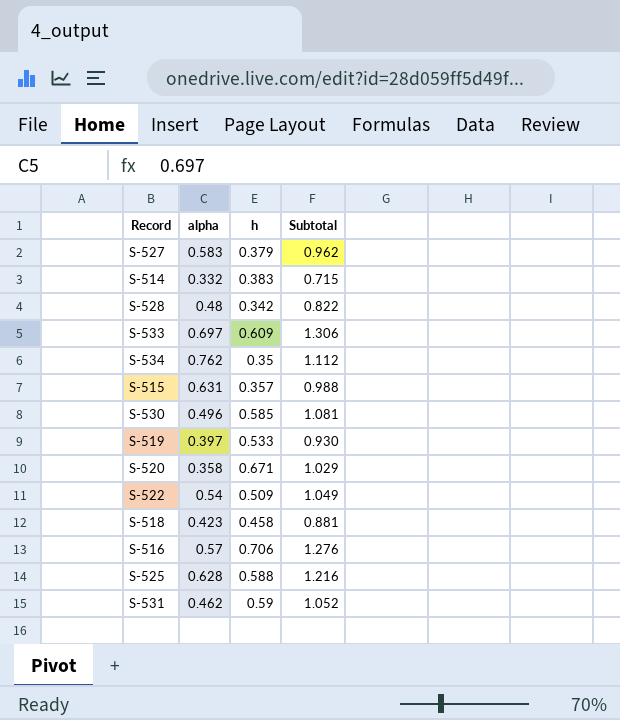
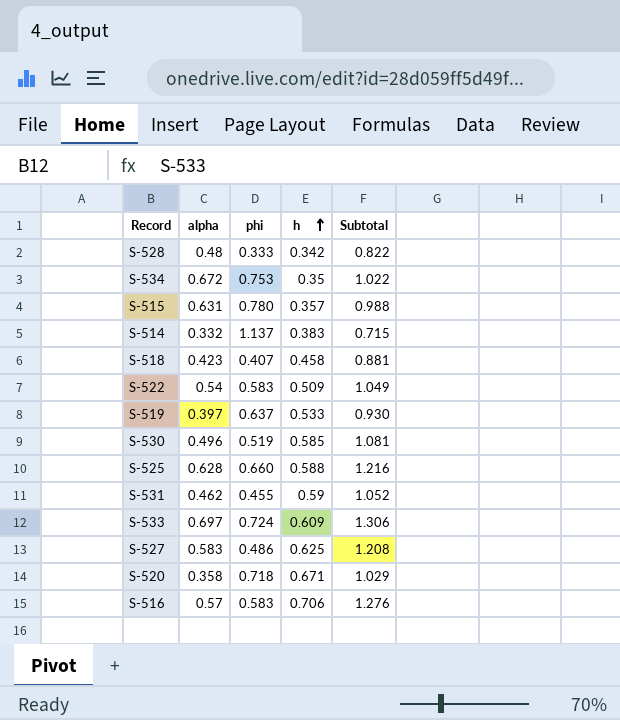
row order: none -> h ascending
column phi | position: none -> 3
S-534 | alpha: 0.762 -> 0.672
S-534 | Subtotal: 1.112 -> 1.022
S-527 | h: 0.379 -> 0.625
S-527 | Subtotal: 0.962 -> 1.208

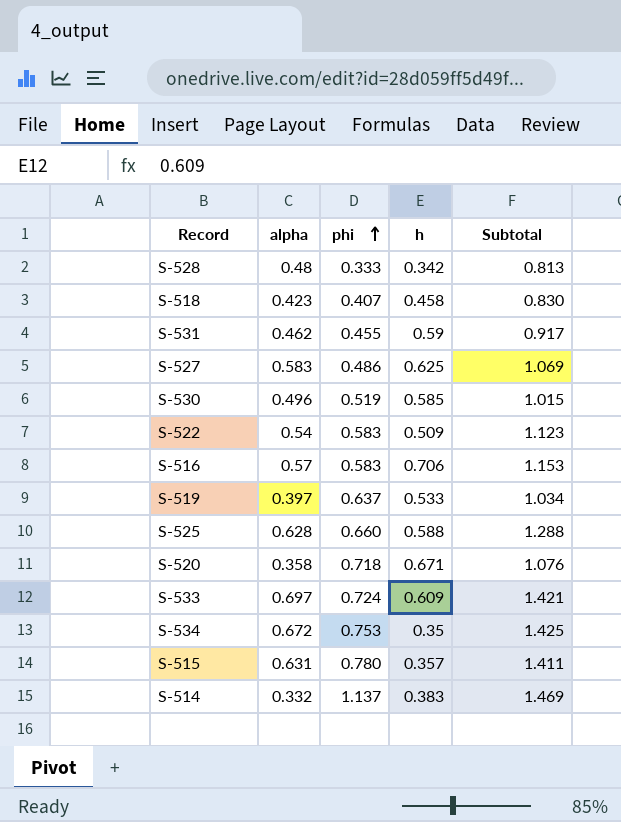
row order: h ascending -> phi ascending
column Subtotal | formula: [alpha] + [h] -> [alpha] + [phi]

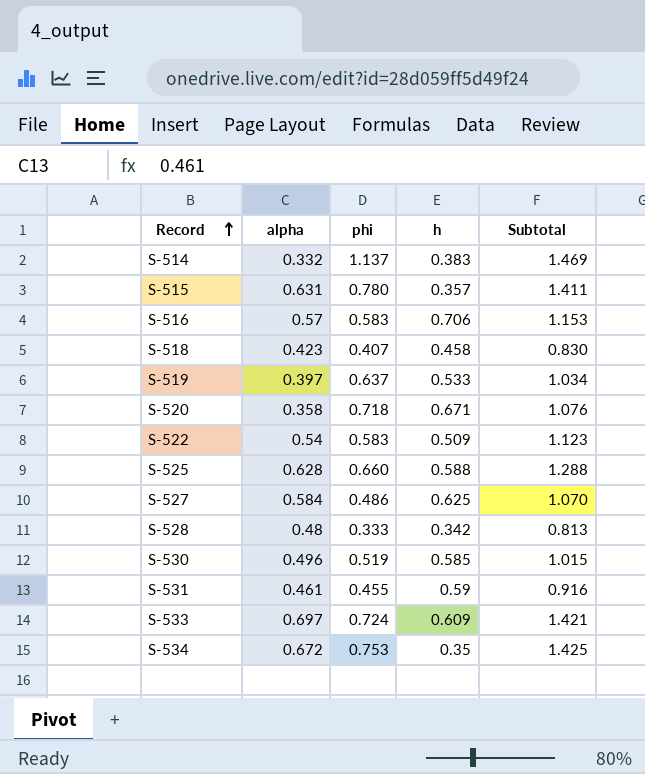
row order: phi ascending -> Record ascending
S-527 | alpha: 0.583 -> 0.584
S-527 | Subtotal: 1.069 -> 1.070
S-531 | alpha: 0.462 -> 0.461
S-531 | Subtotal: 0.917 -> 0.916

